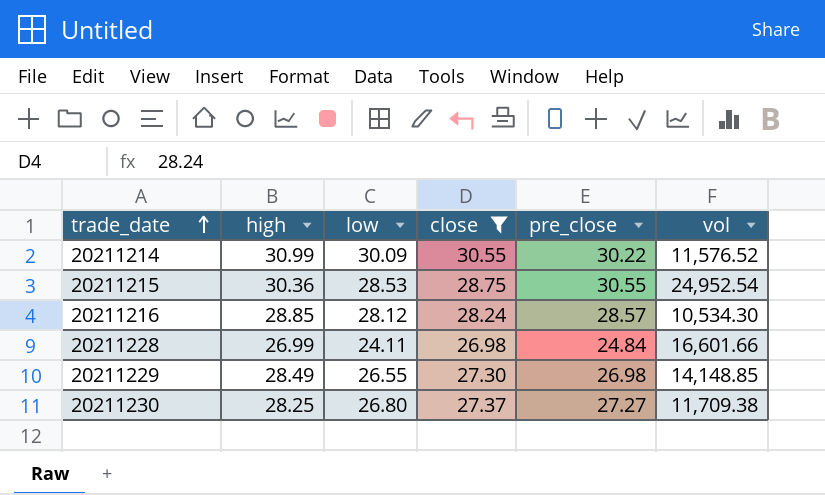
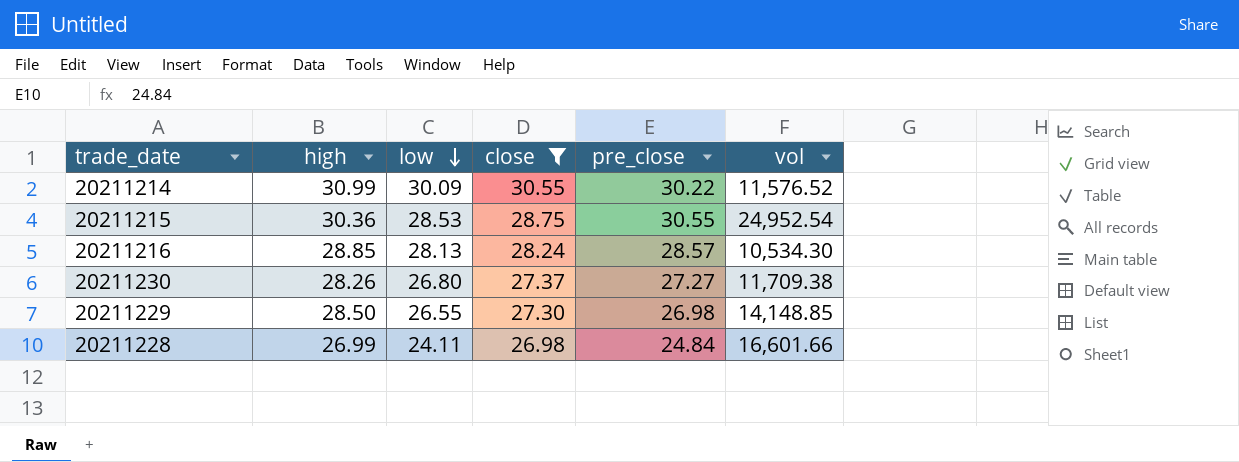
row order: trade_date ascending -> low descending
20211216 | low: 28.12 -> 28.13
20211230 | high: 28.25 -> 28.26
20211229 | high: 28.49 -> 28.50

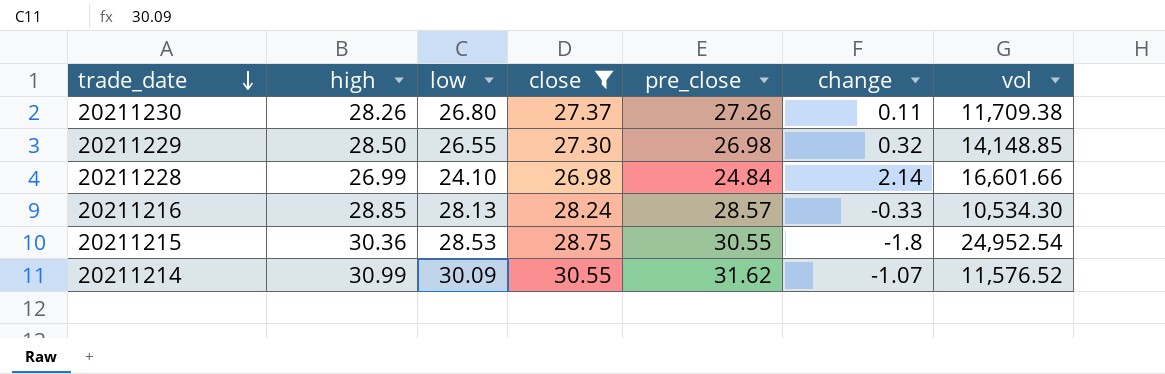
row order: low descending -> trade_date descending
column change | formula: none -> [close] - [pre_close]
20211230 | pre_close: 27.27 -> 27.26
20211228 | low: 24.11 -> 24.10
20211214 | pre_close: 30.22 -> 31.62

